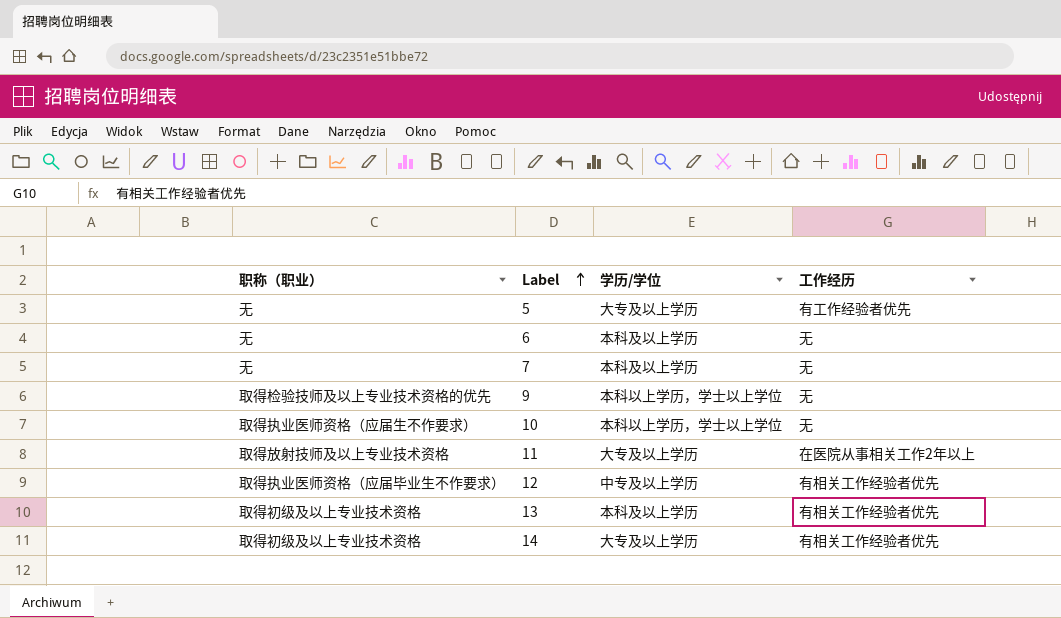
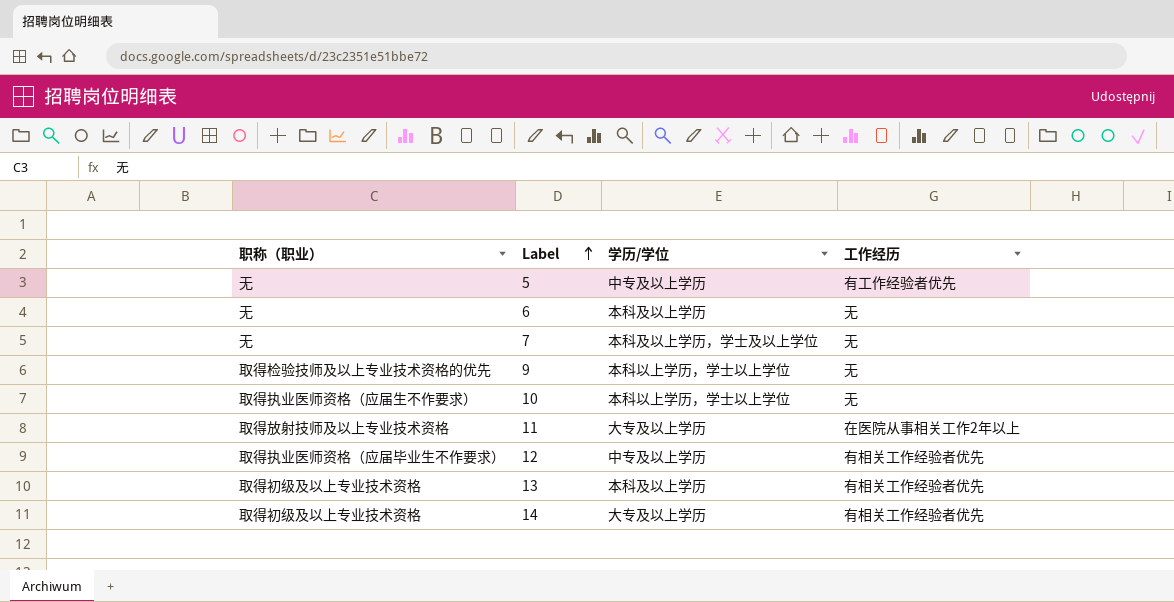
5 | 学历/学位: 大专及以上学历 -> 中专及以上学历
7 | 学历/学位: 本科及以上学历 -> 本科及以上学历，学士及以上学位

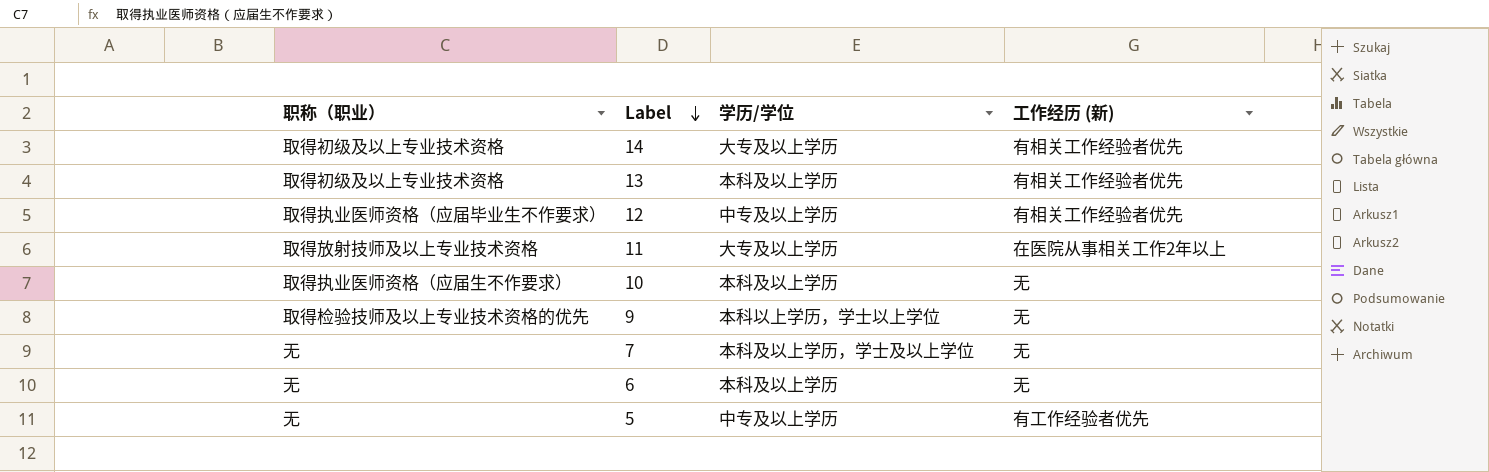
row order: Label ascending -> Label descending
column name: 工作经历 -> 工作经历 (新)
10 | 学历/学位: 本科以上学历，学士以上学位 -> 本科及以上学历

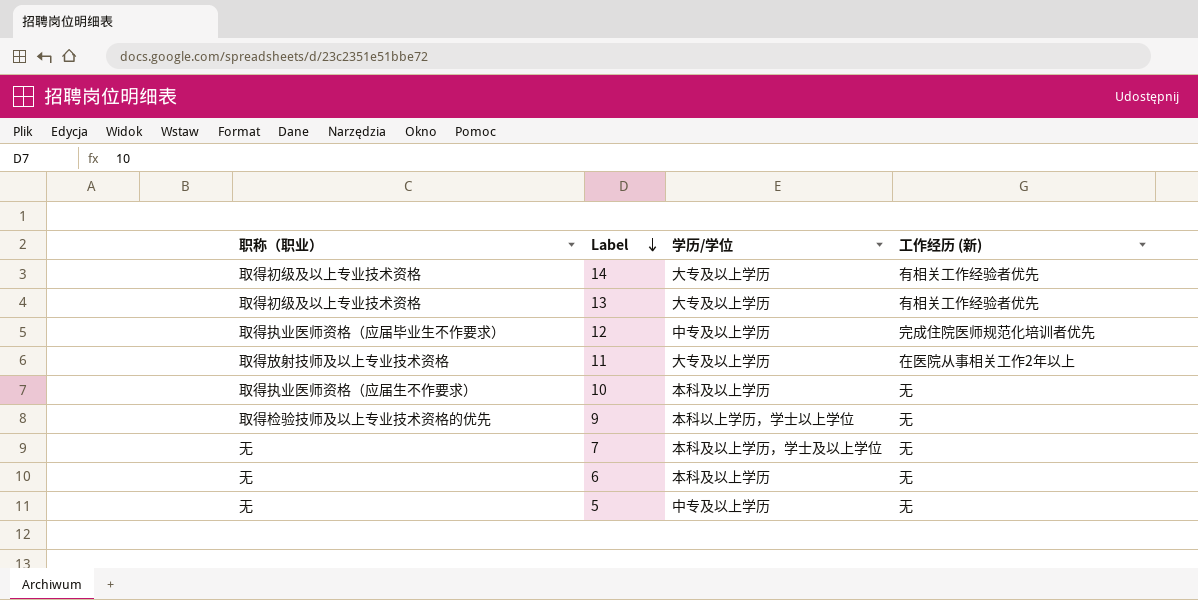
13 | 学历/学位: 本科及以上学历 -> 大专及以上学历
12 | 工作经历 (新): 有相关工作经验者优先 -> 完成住院医师规范化培训者优先
5 | 工作经历 (新): 有工作经验者优先 -> 无

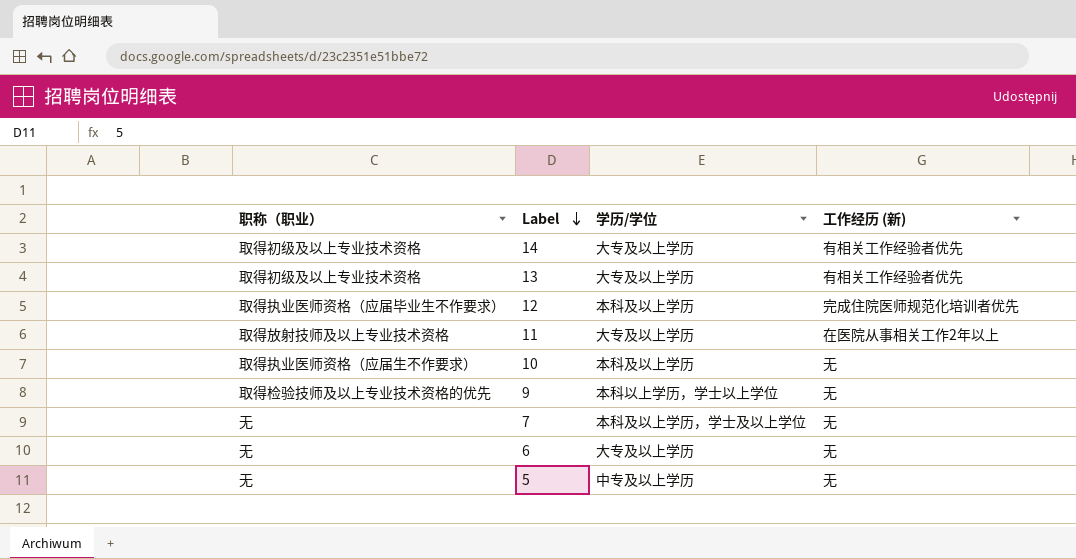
12 | 学历/学位: 中专及以上学历 -> 本科及以上学历
6 | 学历/学位: 本科及以上学历 -> 大专及以上学历

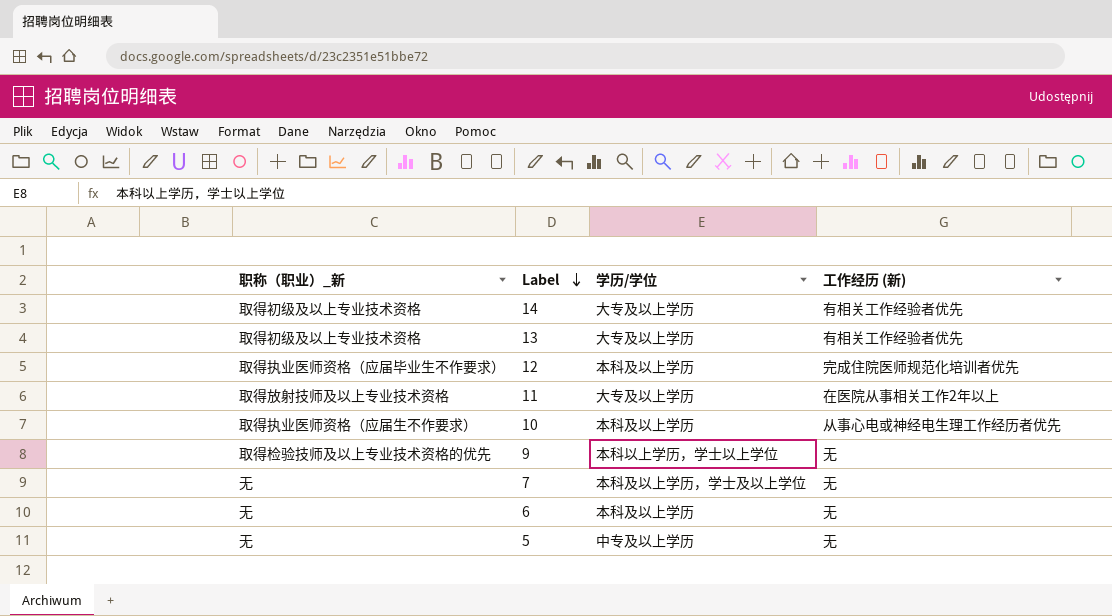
column name: 职称（职业） -> 职称（职业）_新
10 | 工作经历 (新): 无 -> 从事心电或神经电生理工作经历者优先
6 | 学历/学位: 大专及以上学历 -> 本科及以上学历

